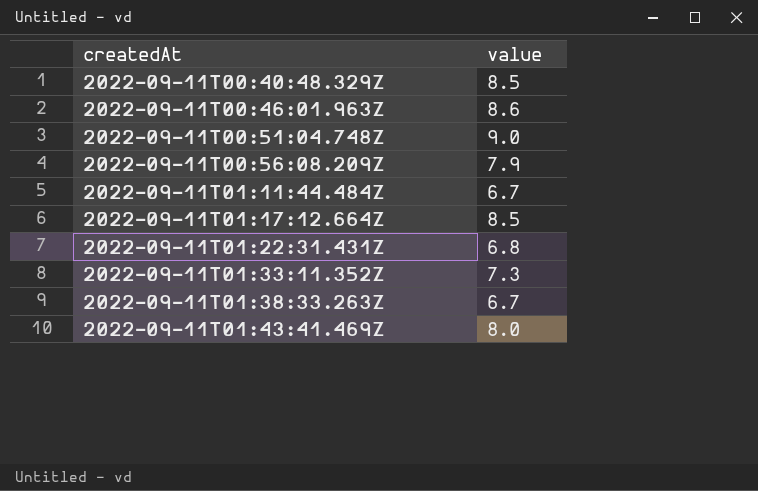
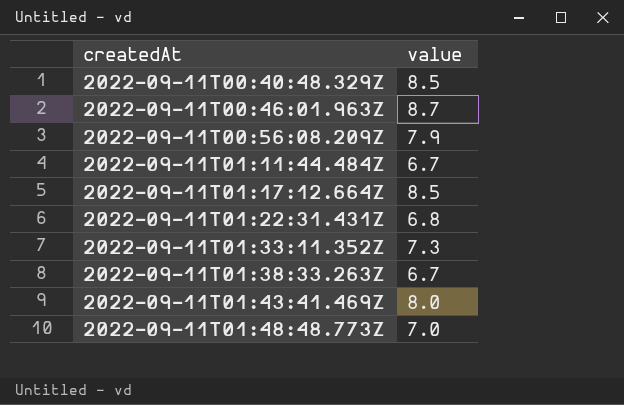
row 2022-09-11T00:51:04.748Z: 9.0 -> none
2022-09-11T00:46:01.963Z | value: 8.6 -> 8.7
row 2022-09-11T01:48:48.773Z: none -> 7.0

